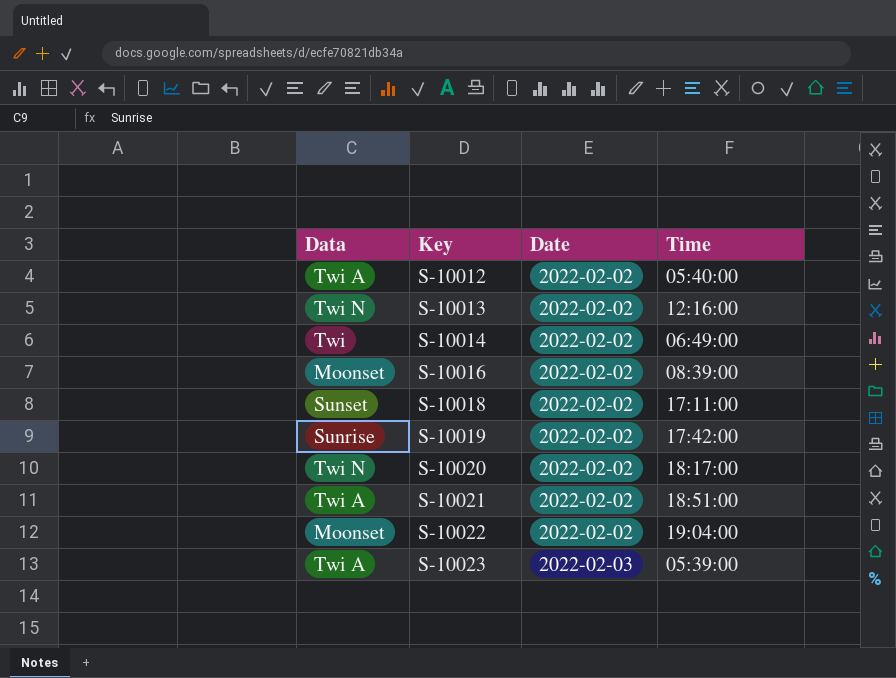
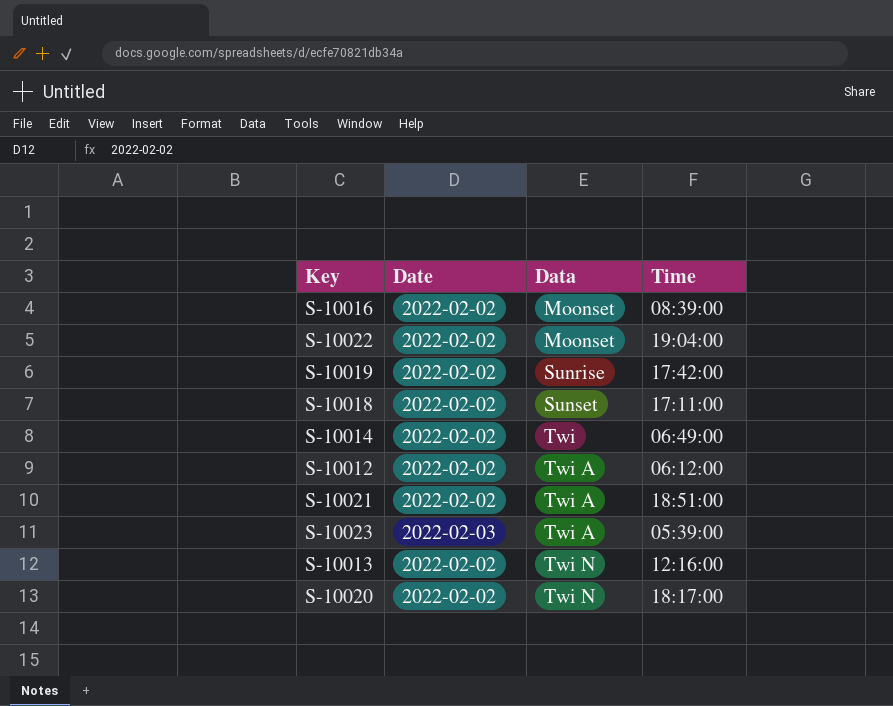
row order: Key ascending -> Data ascending
column Data | position: 1 -> 3
S-10012 | Time: 05:40:00 -> 06:12:00

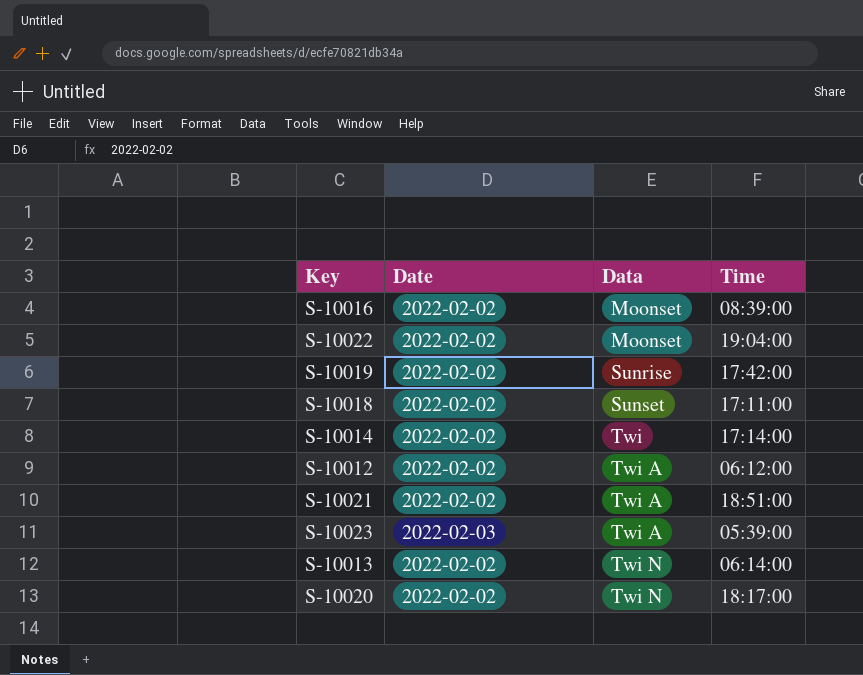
S-10014 | Time: 06:49:00 -> 17:14:00
S-10013 | Time: 12:16:00 -> 06:14:00

